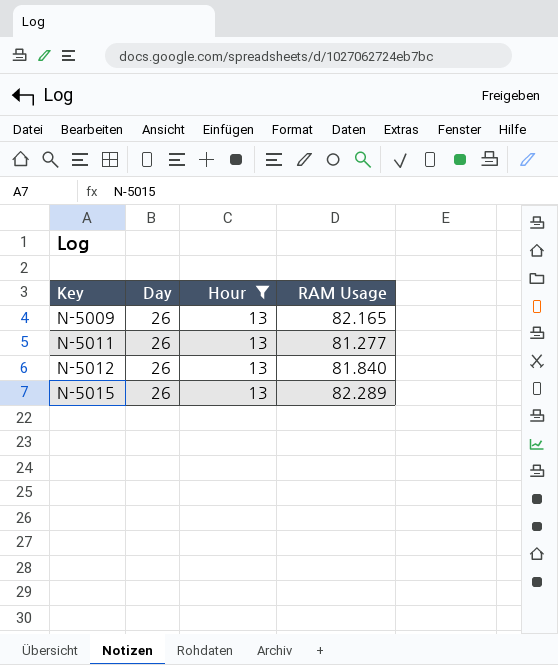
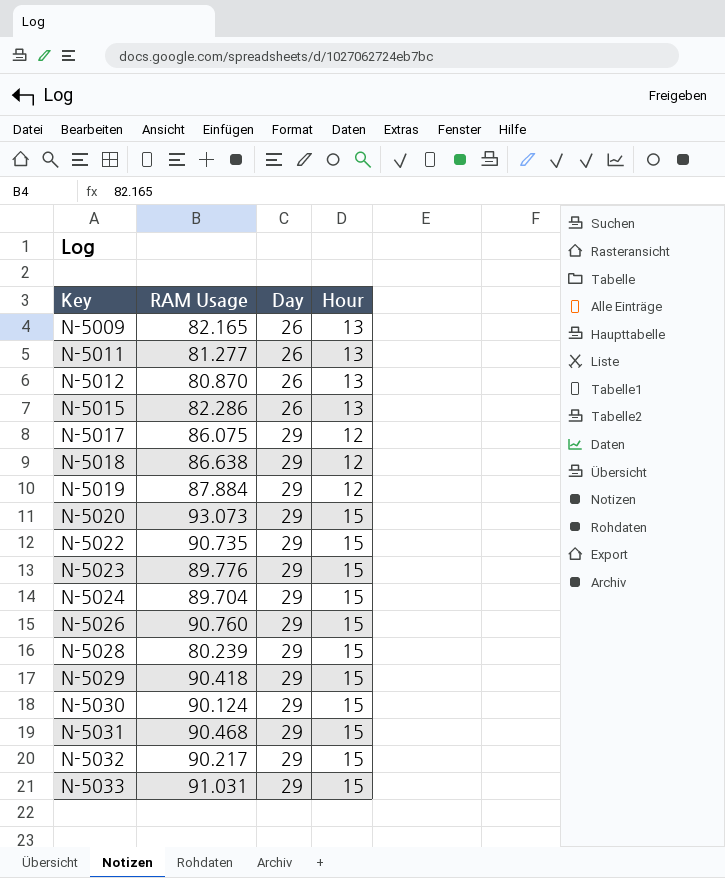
filter: Hour = 13 -> none
column RAM Usage | position: 4 -> 2
N-5012 | RAM Usage: 81.840 -> 80.870
N-5015 | RAM Usage: 82.289 -> 82.286

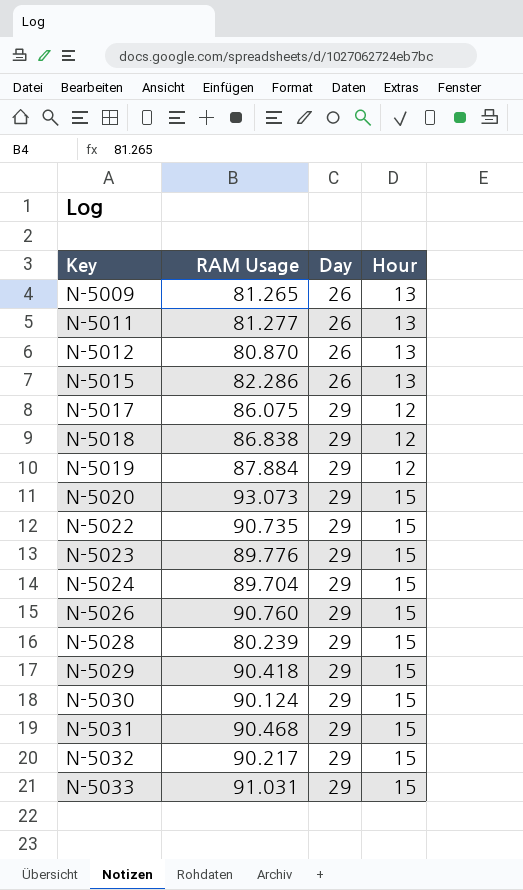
N-5009 | RAM Usage: 82.165 -> 81.265
N-5018 | RAM Usage: 86.638 -> 86.838

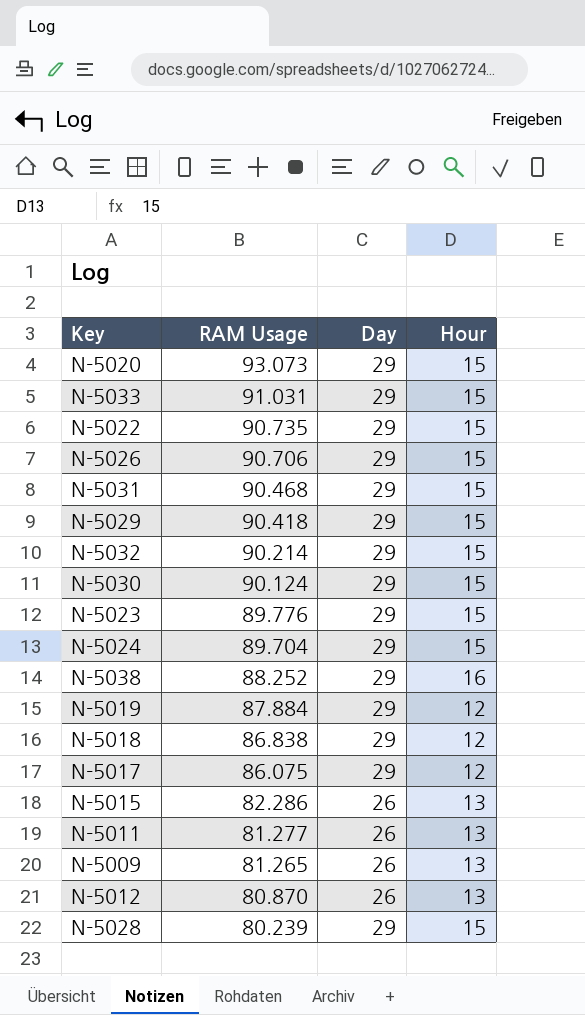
row order: Key ascending -> RAM Usage descending
N-5026 | RAM Usage: 90.760 -> 90.706
N-5032 | RAM Usage: 90.217 -> 90.214
row N-5038: none -> 88.252 | 29 | 16

